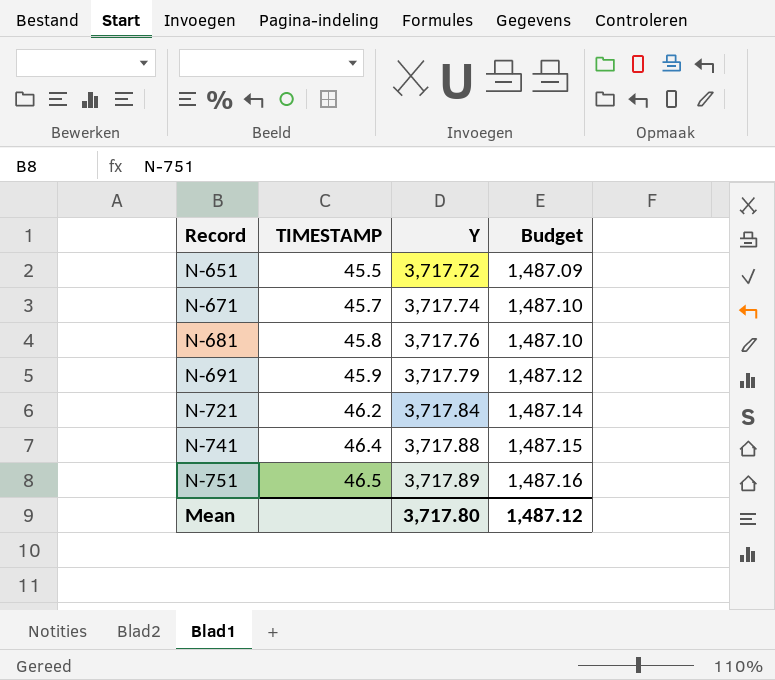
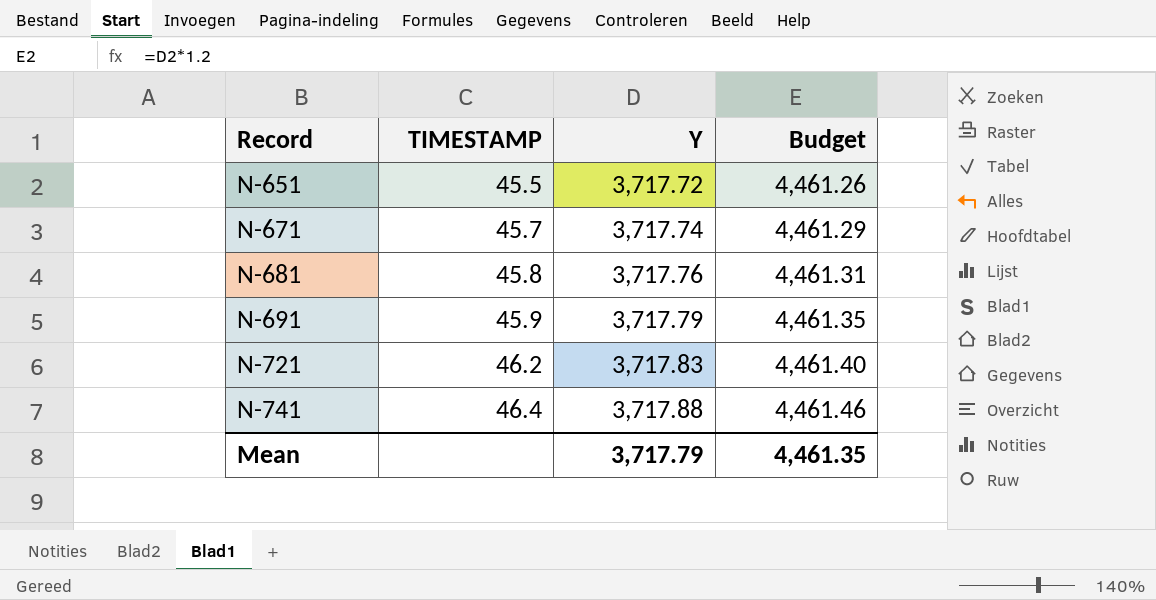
column Budget | formula: [Y] * 0.4 -> [Y] * 1.2
row N-751: 46.5 | 3,717.89 | 1,487.16 -> none
N-721 | Y: 3,717.84 -> 3,717.83
Mean | Y: 3,717.80 -> 3,717.79
Mean | Budget: 1,487.12 -> 4,461.35

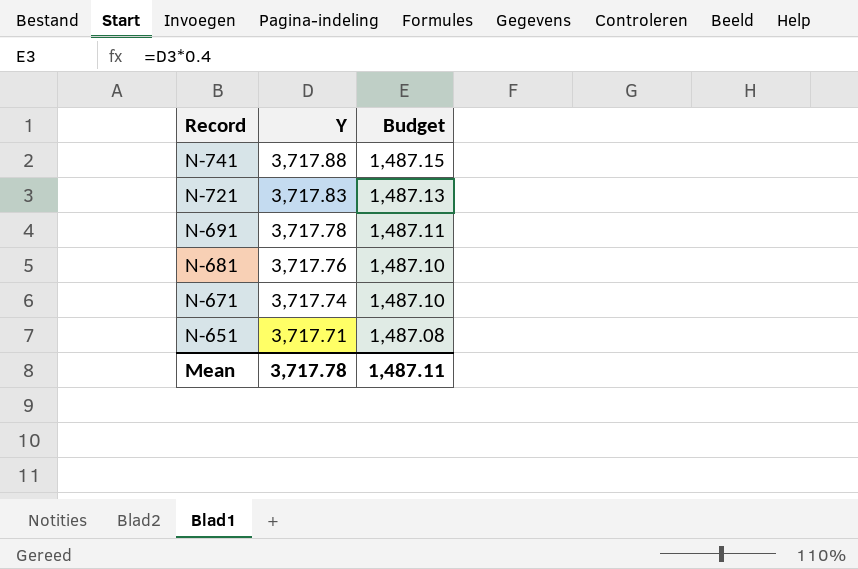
row order: Record ascending -> Record descending
column TIMESTAMP | position: 2 -> none
column Budget | formula: [Y] * 1.2 -> [Y] * 0.4
N-691 | Y: 3,717.79 -> 3,717.78
N-651 | Y: 3,717.72 -> 3,717.71
Mean | Y: 3,717.79 -> 3,717.78
Mean | Budget: 4,461.35 -> 1,487.11

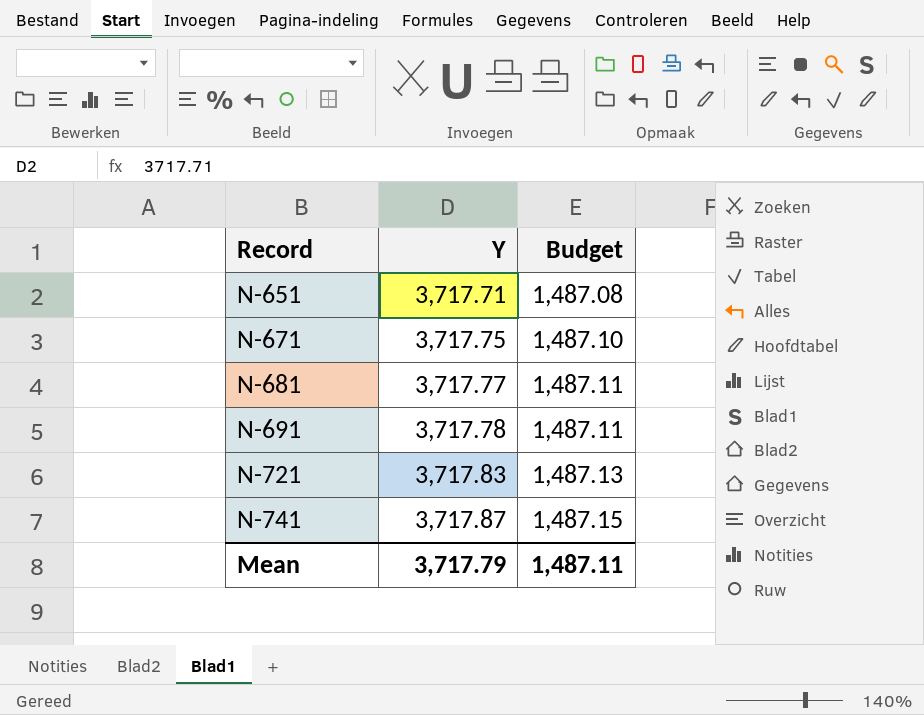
row order: Record descending -> Record ascending
N-671 | Y: 3,717.74 -> 3,717.75
N-681 | Y: 3,717.76 -> 3,717.77
N-681 | Budget: 1,487.10 -> 1,487.11
N-741 | Y: 3,717.88 -> 3,717.87
Mean | Y: 3,717.78 -> 3,717.79

